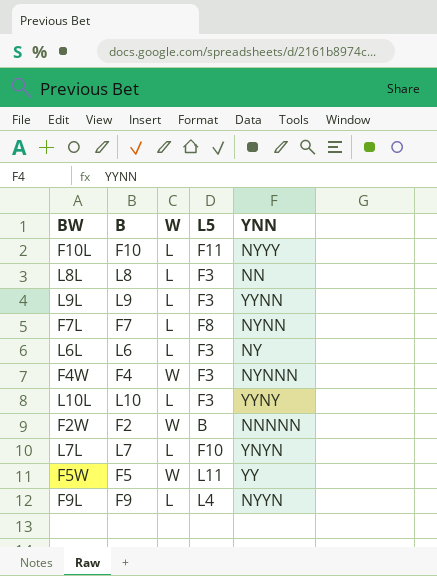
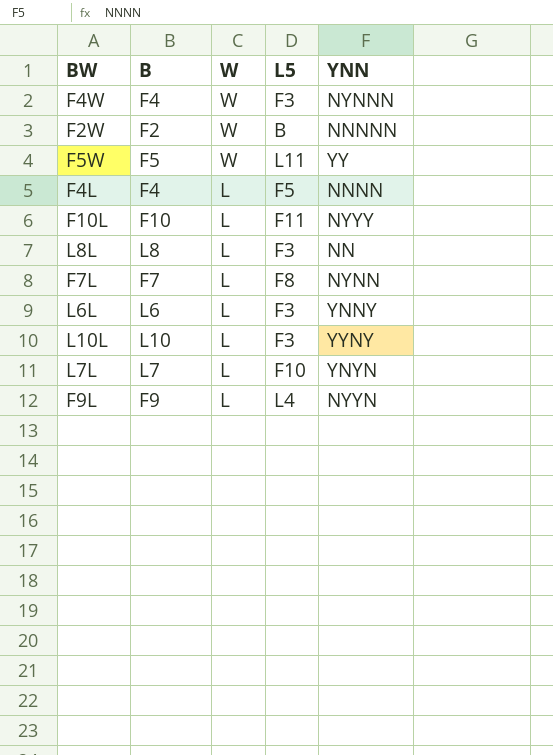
row order: none -> W descending
row L9L: L9 | L | F3 | YYNN -> none
row F4L: none -> F4 | L | F5 | NNNN
L6L | YNN: NY -> YNNY

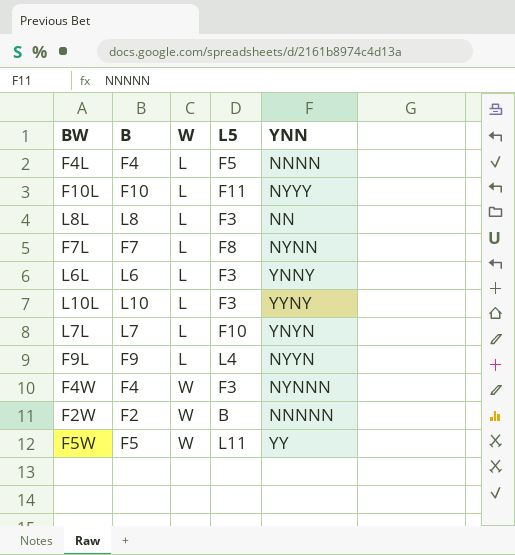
row order: W descending -> W ascending

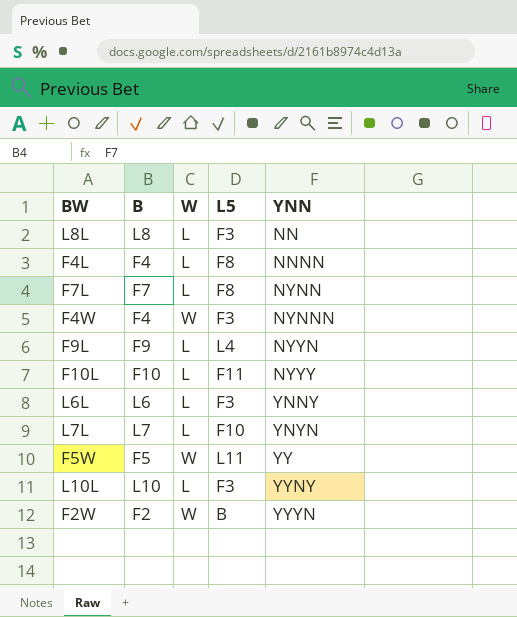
row order: W ascending -> YNN ascending
F4L | L5: F5 -> F8
F2W | YNN: NNNNN -> YYYN

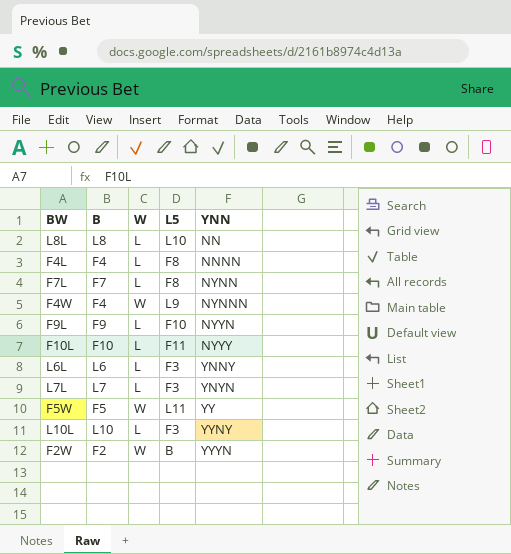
L8L | L5: F3 -> L10
F4W | L5: F3 -> L9
F9L | L5: L4 -> F10
L7L | L5: F10 -> F3

